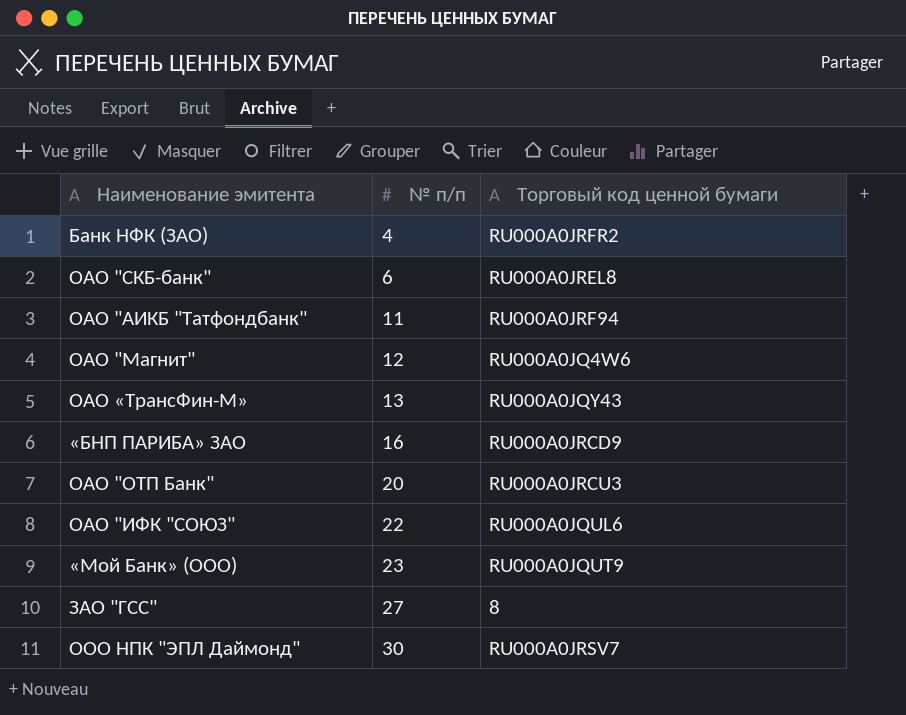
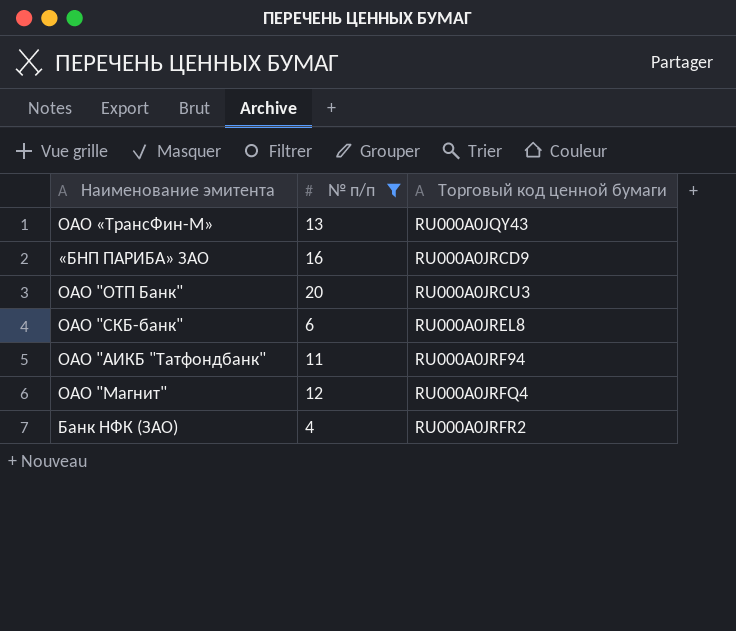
filter: none -> № п/п <= 20
row order: № п/п ascending -> Торговый код ценной бумаги ascending
ОАО "Магнит" | Торговый код ценной бумаги: RU000A0JQ4W6 -> RU000A0JRFQ4

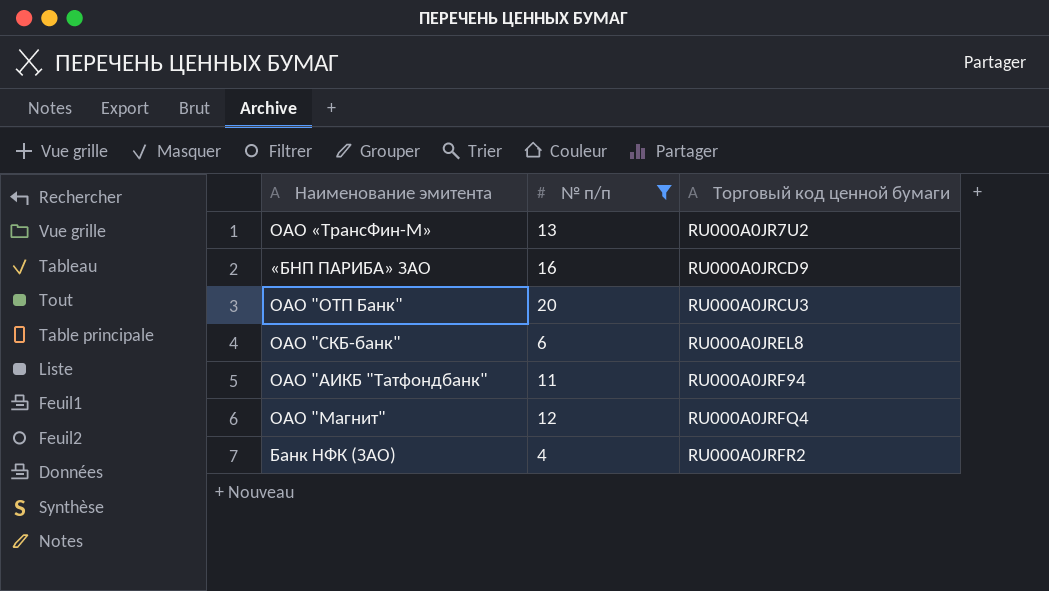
ОАО «ТрансФин-М» | Торговый код ценной бумаги: RU000A0JQY43 -> RU000A0JR7U2

